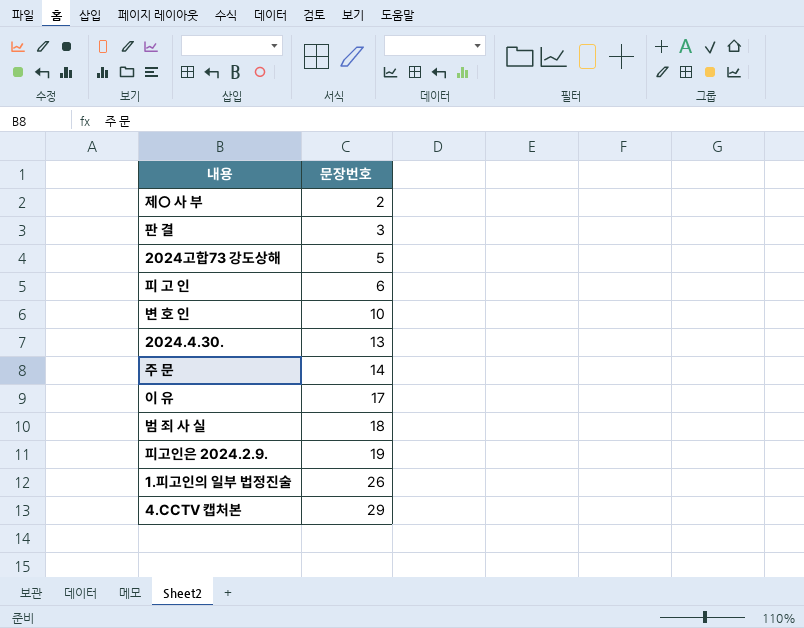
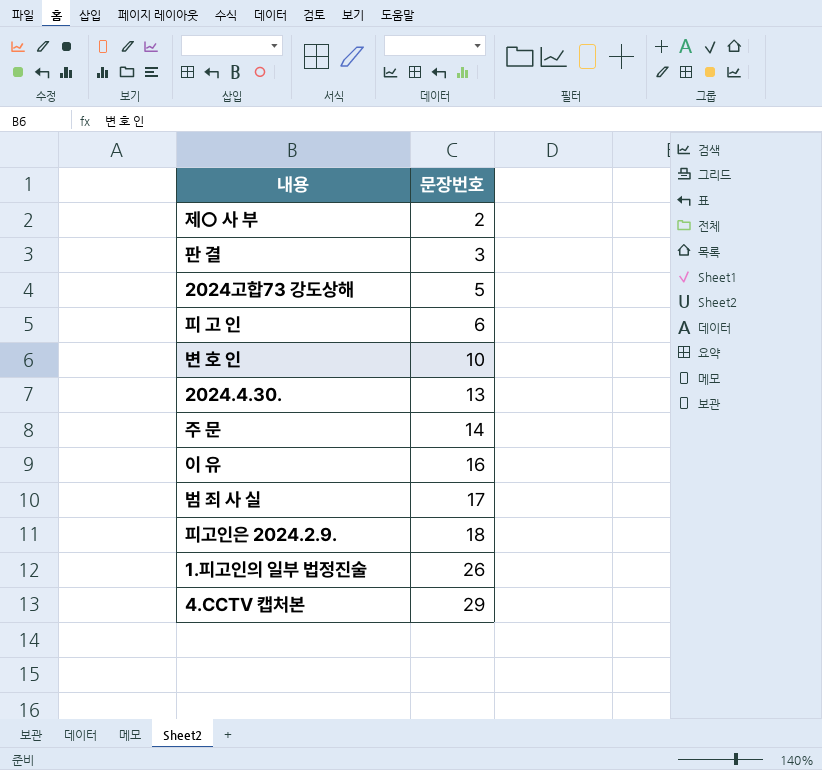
이 유 | 문장번호: 17 -> 16
범 죄 사 실 | 문장번호: 18 -> 17
피고인은 2024.2.9. | 문장번호: 19 -> 18

